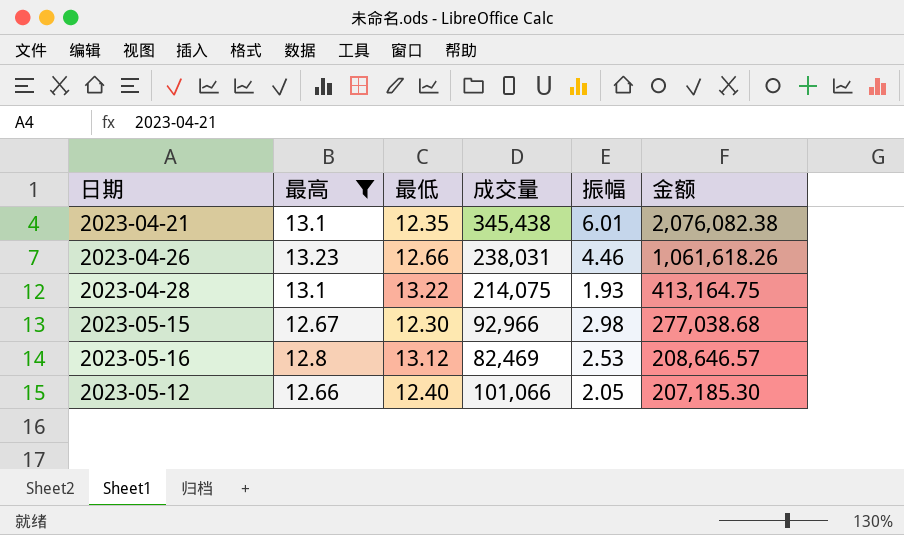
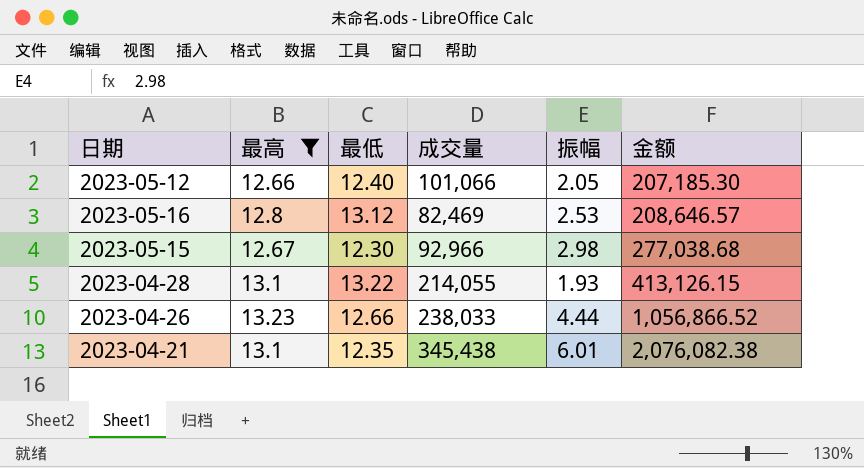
row order: 金额 descending -> 金额 ascending
2023-04-28 | 成交量: 214,075 -> 214,055
2023-04-28 | 金额: 413,164.75 -> 413,126.15
2023-04-26 | 成交量: 238,031 -> 238,033
2023-04-26 | 振幅: 4.46 -> 4.44
2023-04-26 | 金额: 1,061,618.26 -> 1,056,866.52

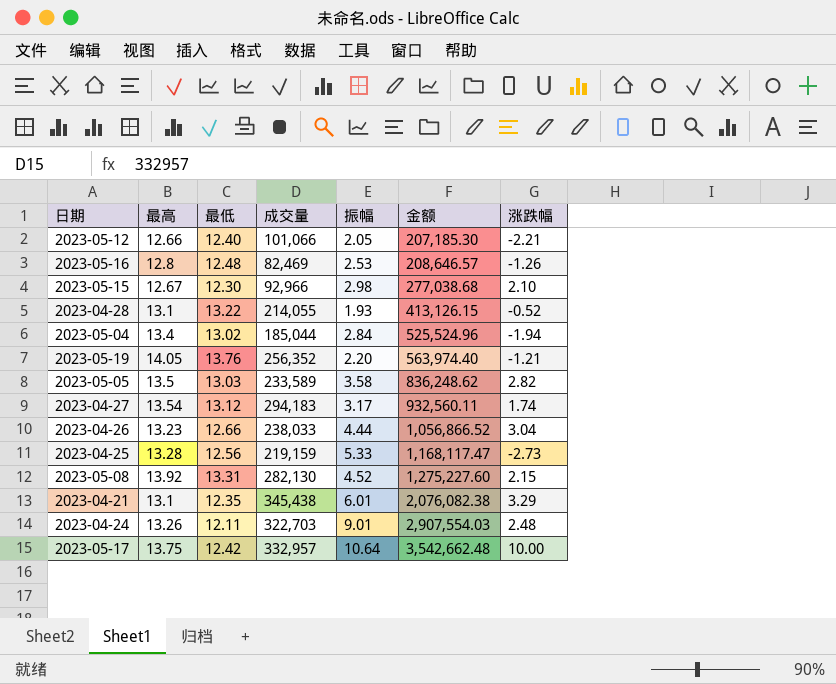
filter: 最高 <= 13.23 -> none
column 涨跌幅 | position: none -> 7
2023-05-16 | 最低: 13.12 -> 12.48

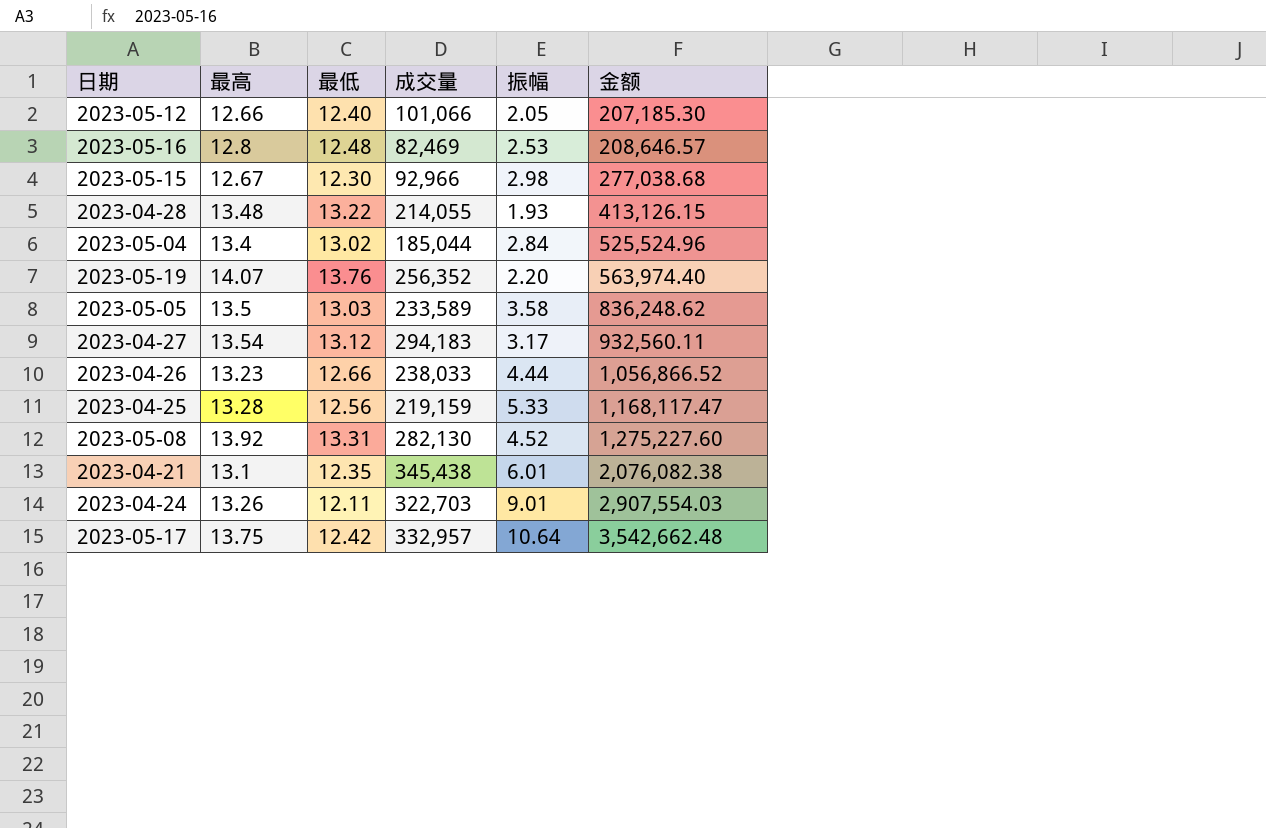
column 涨跌幅 | position: 7 -> none
2023-04-28 | 最高: 13.1 -> 13.48
2023-05-19 | 最高: 14.05 -> 14.07

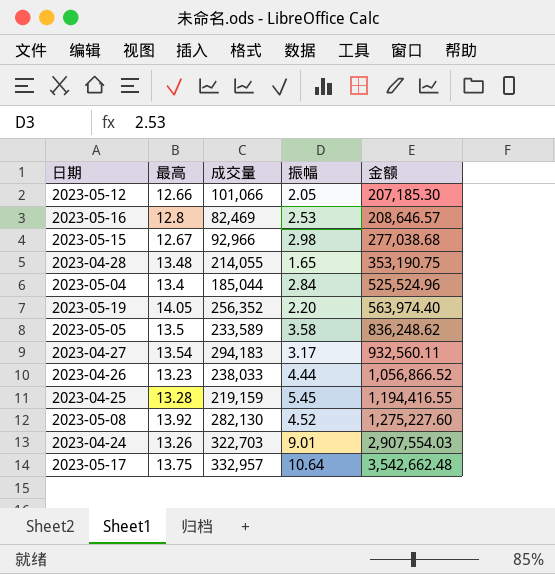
column 最低 | position: 3 -> none
row 2023-04-21: 13.1 | 12.35 | 345,438 | 6.01 | 2,076,082.38 -> none
2023-04-28 | 振幅: 1.93 -> 1.65
2023-04-28 | 金额: 413,126.15 -> 353,190.75
2023-05-19 | 最高: 14.07 -> 14.05
2023-04-25 | 振幅: 5.33 -> 5.45
2023-04-25 | 金额: 1,168,117.47 -> 1,194,416.55

